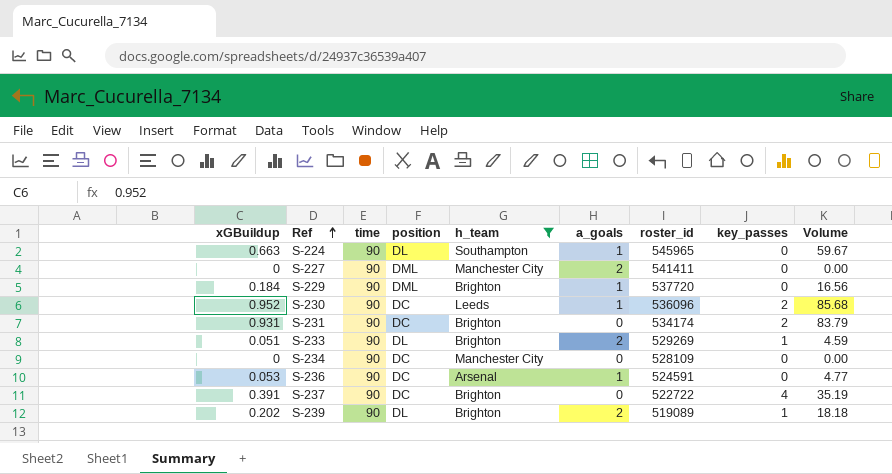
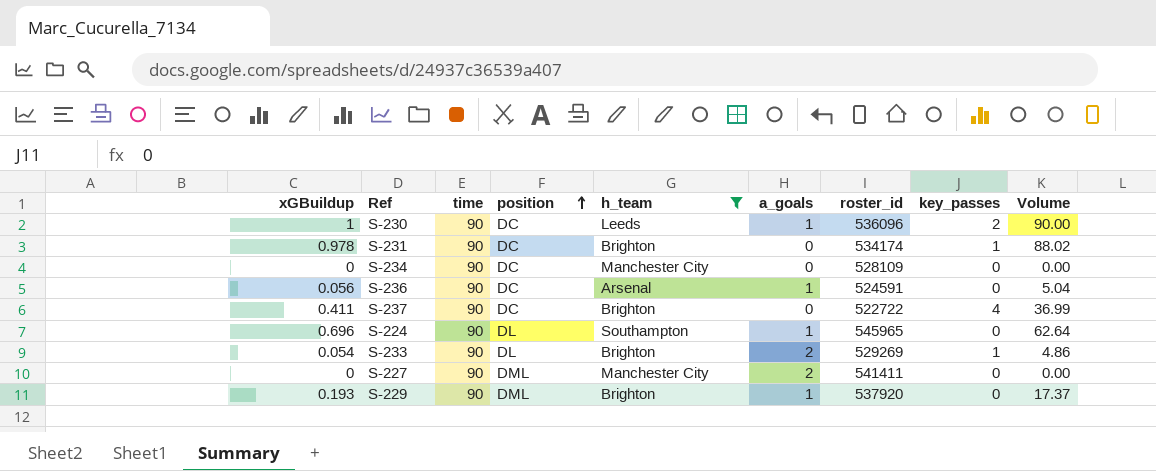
row order: Ref ascending -> position ascending
row S-239: 0.202 | 90 | DL | Brighton | 2 | 519089 | 1 | 18.18 -> none
S-230 | xGBuildup: 0.952 -> 1
S-230 | Volume: 85.68 -> 90.00
S-231 | xGBuildup: 0.931 -> 0.978
S-231 | key_passes: 2 -> 1
S-231 | Volume: 83.79 -> 88.02
S-236 | xGBuildup: 0.053 -> 0.056
S-236 | Volume: 4.77 -> 5.04
S-237 | xGBuildup: 0.391 -> 0.411
S-237 | Volume: 35.19 -> 36.99
S-224 | xGBuildup: 0.663 -> 0.696
S-224 | Volume: 59.67 -> 62.64
S-233 | xGBuildup: 0.051 -> 0.054
S-233 | Volume: 4.59 -> 4.86
S-229 | xGBuildup: 0.184 -> 0.193
S-229 | roster_id: 537720 -> 537920
S-229 | Volume: 16.56 -> 17.37

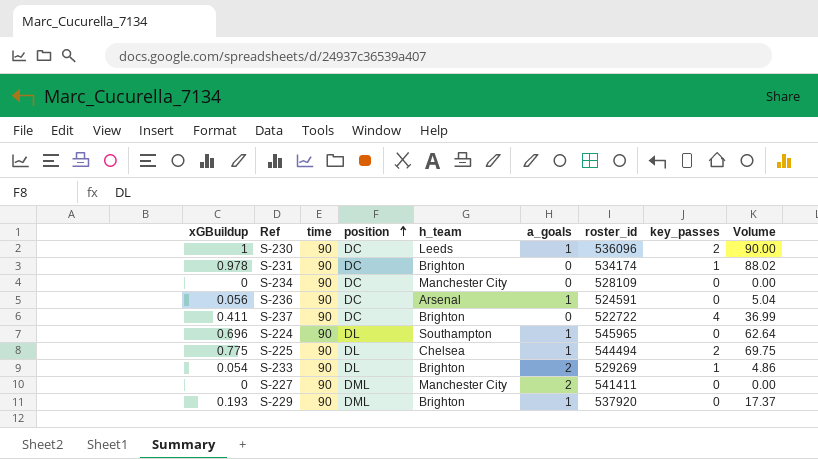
filter: h_team != Chelsea -> none

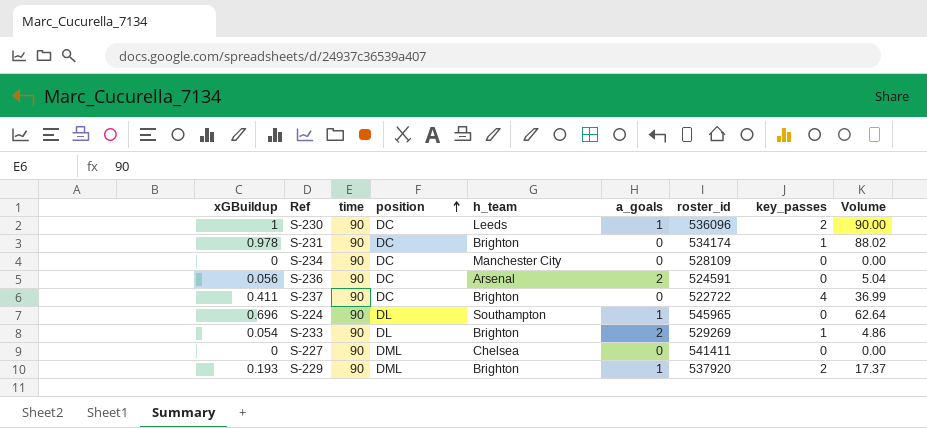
row S-225: 0.775 | 90 | DL | Chelsea | 1 | 544494 | 2 | 69.75 -> none
S-236 | a_goals: 1 -> 2
S-227 | h_team: Manchester City -> Chelsea
S-227 | a_goals: 2 -> 0
S-229 | key_passes: 0 -> 2

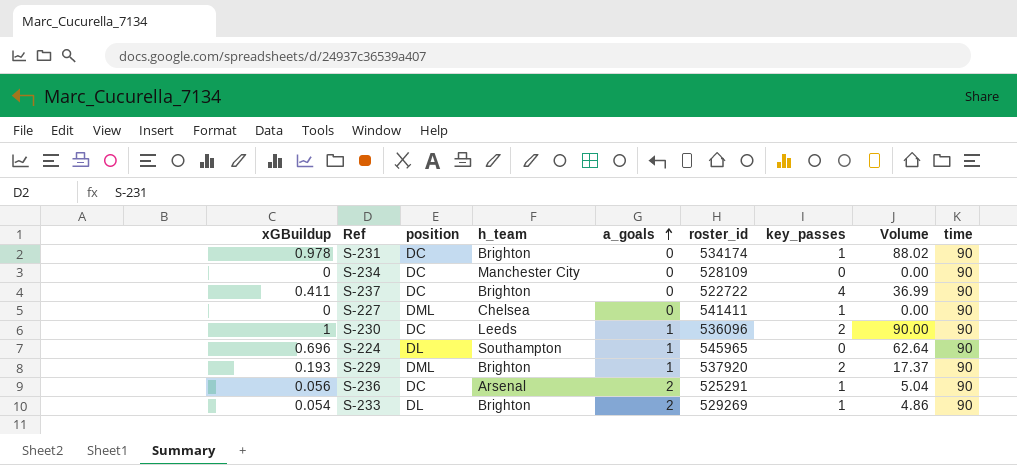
row order: position ascending -> a_goals ascending
column time | position: 3 -> 9
S-227 | key_passes: 0 -> 1
S-236 | roster_id: 524591 -> 525291
S-236 | key_passes: 0 -> 1

